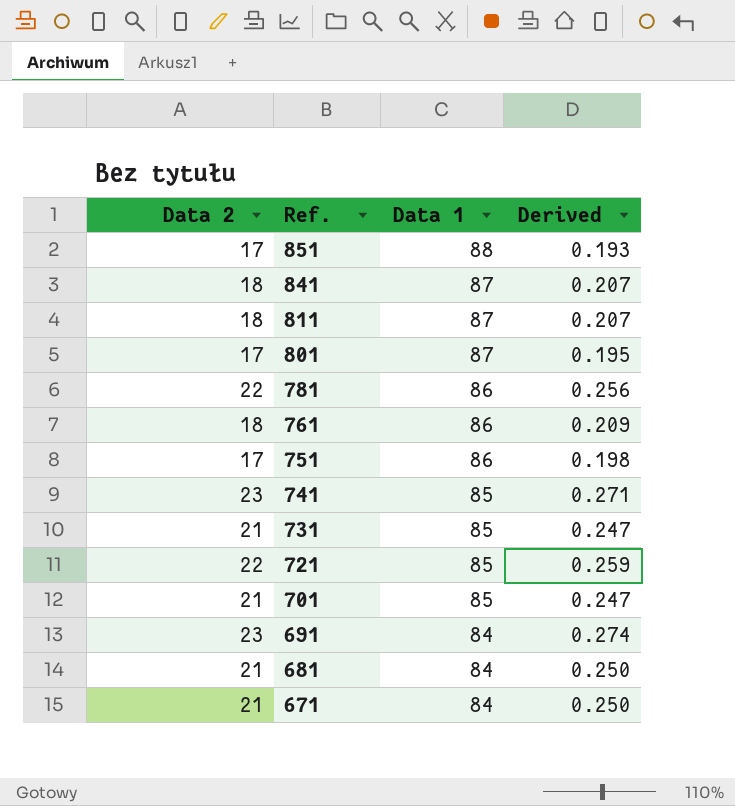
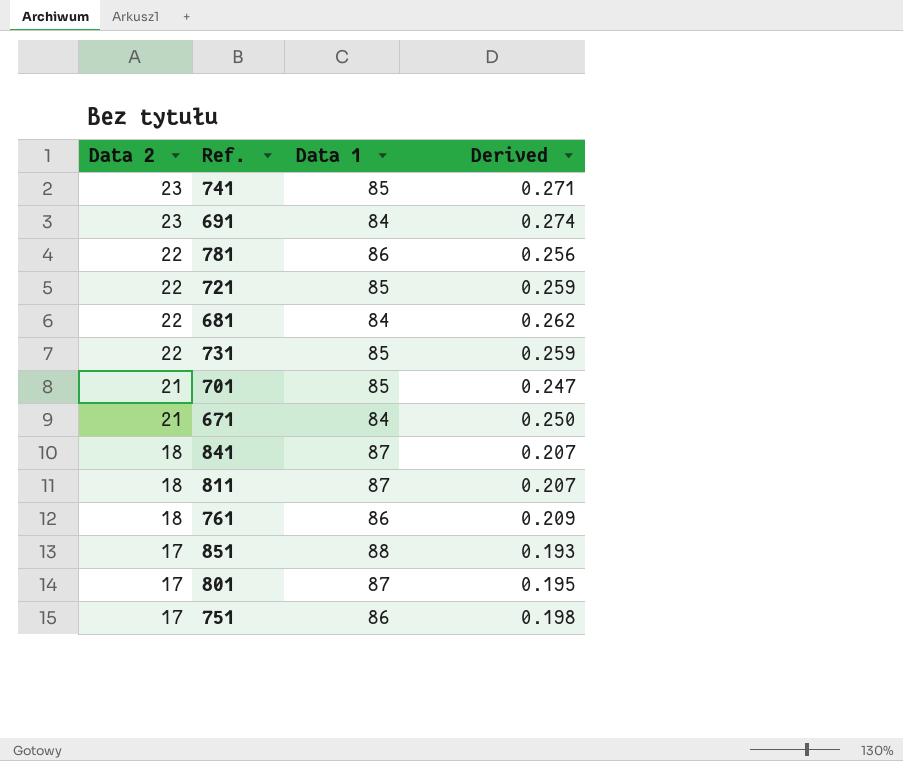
row order: Ref. descending -> Data 2 descending
681 | Data 2: 21 -> 22
681 | Derived: 0.250 -> 0.262
731 | Data 2: 21 -> 22
731 | Derived: 0.247 -> 0.259

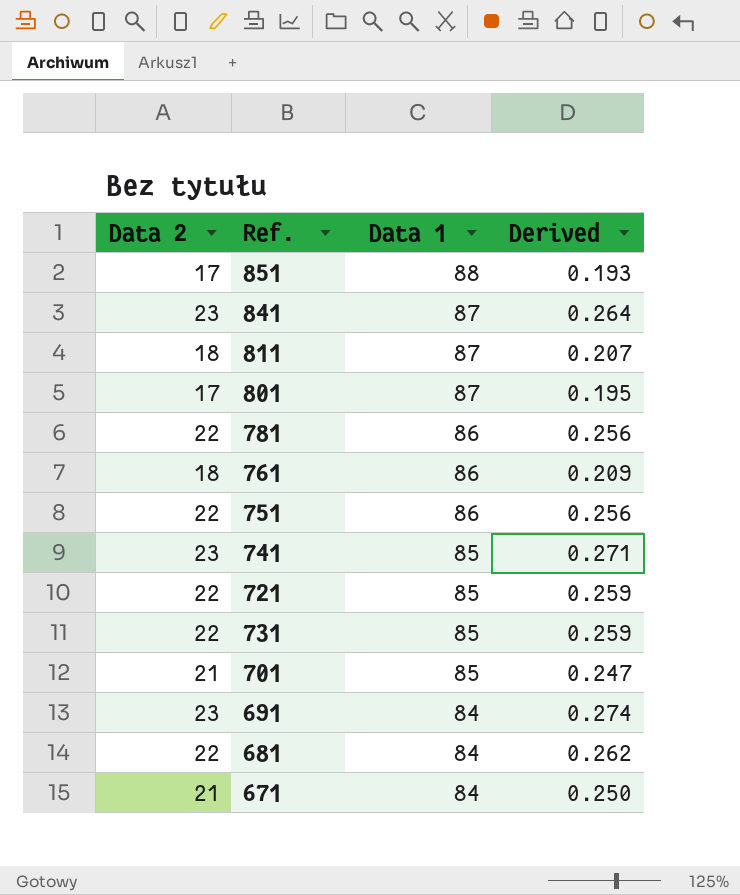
row order: Data 2 descending -> Data 1 descending
841 | Data 2: 18 -> 23
841 | Derived: 0.207 -> 0.264
751 | Data 2: 17 -> 22
751 | Derived: 0.198 -> 0.256

